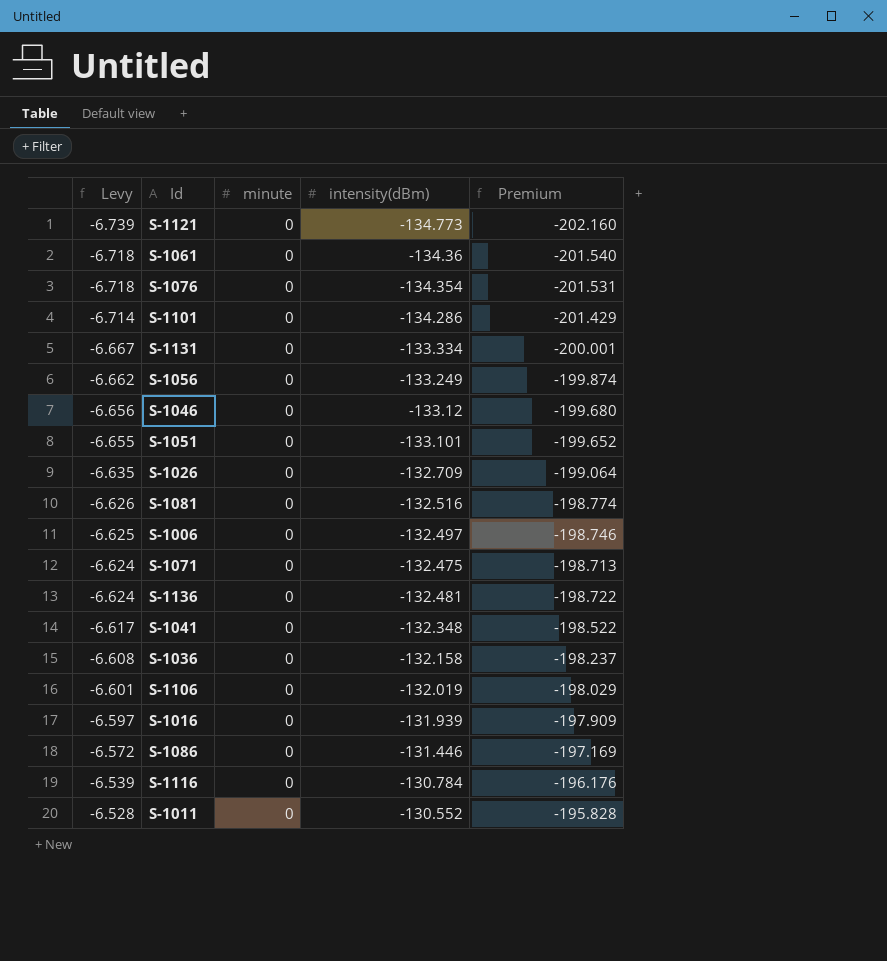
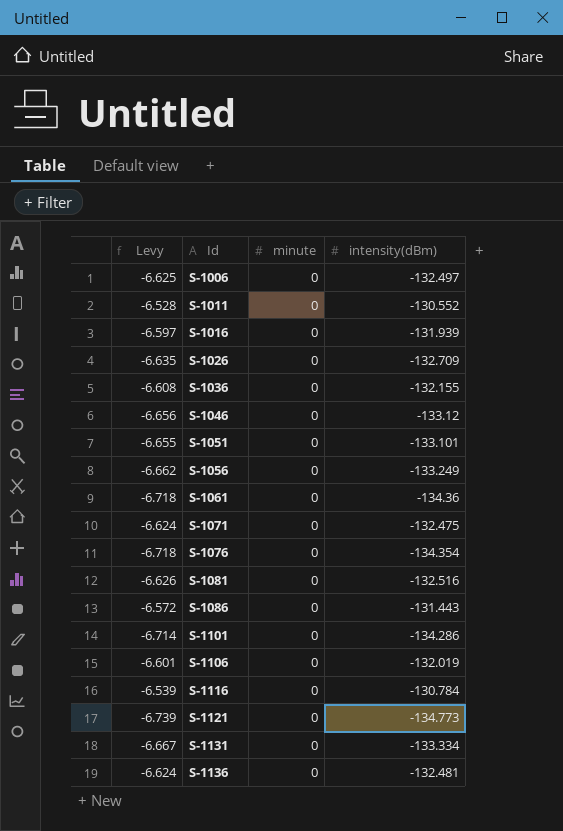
row order: Levy ascending -> Id ascending
column Premium | formula: [intensity(dBm)] * 1.5 -> none
row S-1041: -6.617 | 0 | -132.348 | -198.522 -> none
S-1036 | intensity(dBm): -132.158 -> -132.155
S-1086 | intensity(dBm): -131.446 -> -131.443

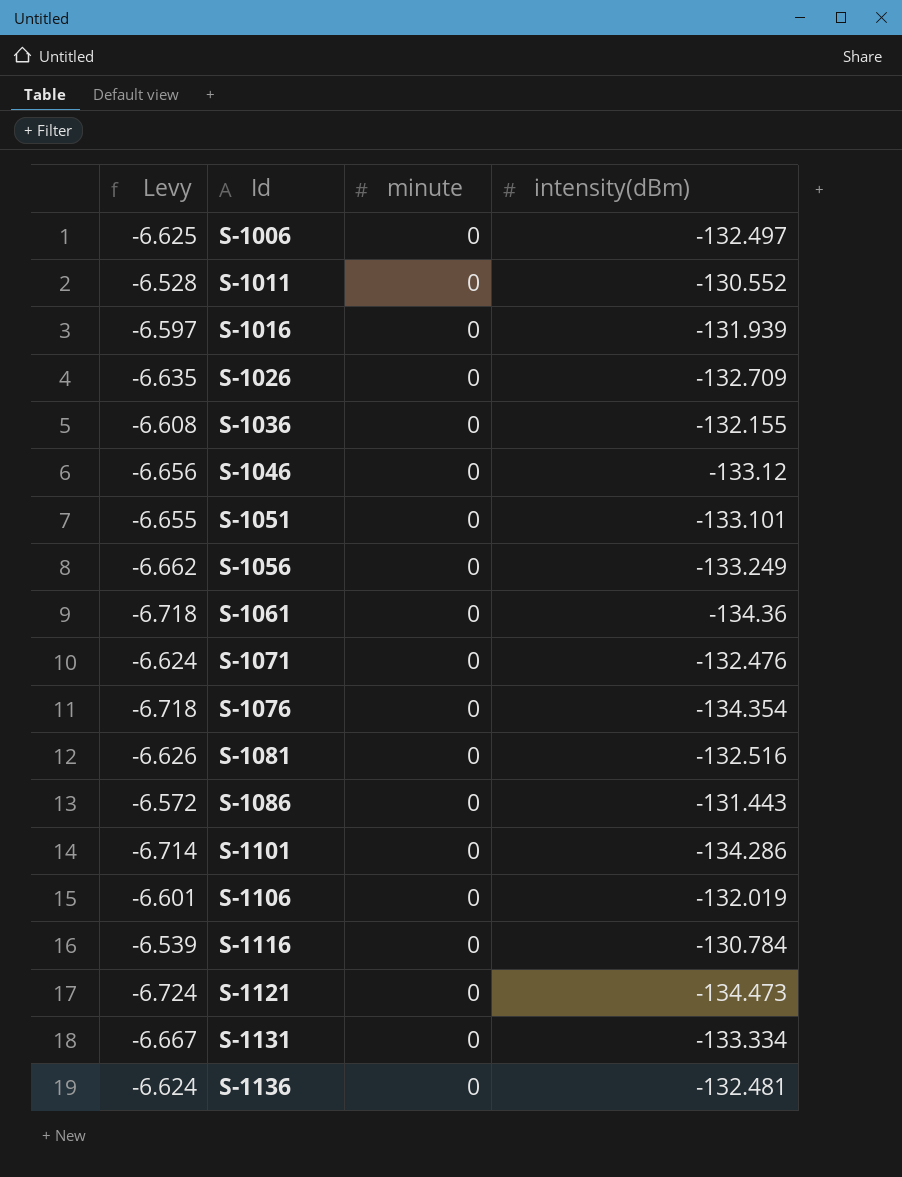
S-1071 | intensity(dBm): -132.475 -> -132.476
S-1121 | Levy: -6.739 -> -6.724
S-1121 | intensity(dBm): -134.773 -> -134.473

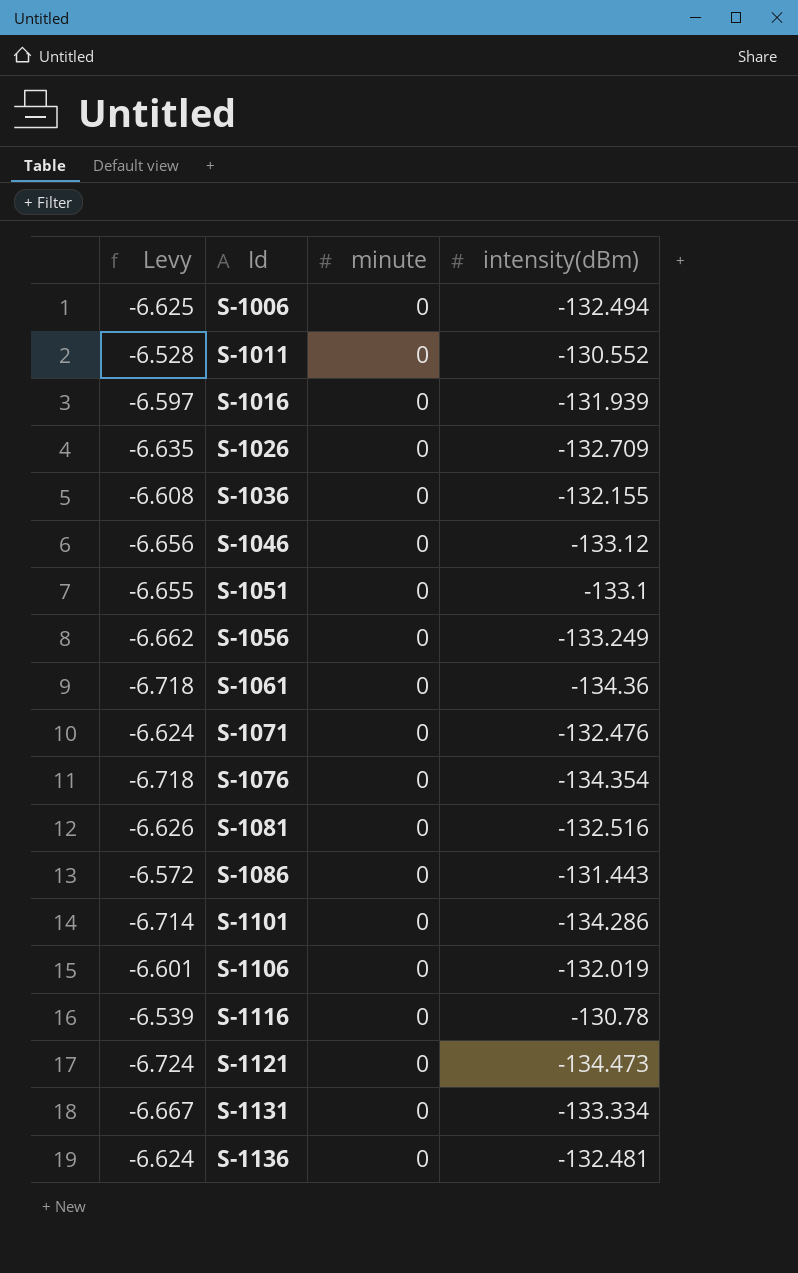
S-1006 | intensity(dBm): -132.497 -> -132.494
S-1051 | intensity(dBm): -133.101 -> -133.1
S-1116 | intensity(dBm): -130.784 -> -130.78

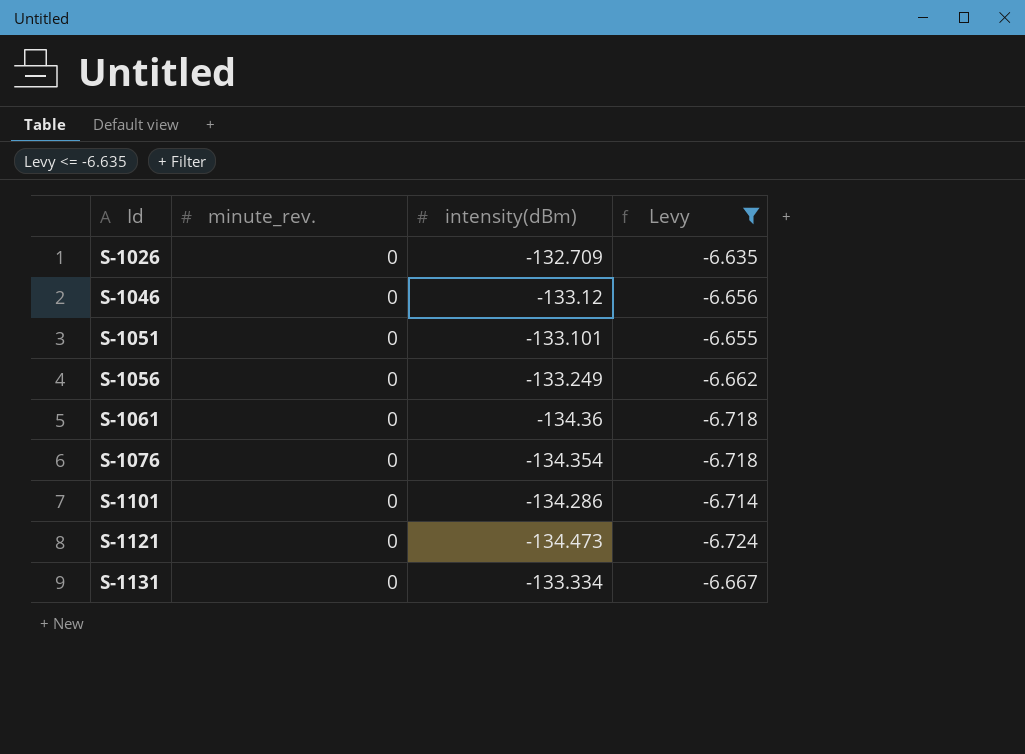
filter: none -> Levy <= -6.635
column name: minute -> minute_rev.
column Levy | position: 1 -> 4
S-1051 | intensity(dBm): -133.1 -> -133.101

